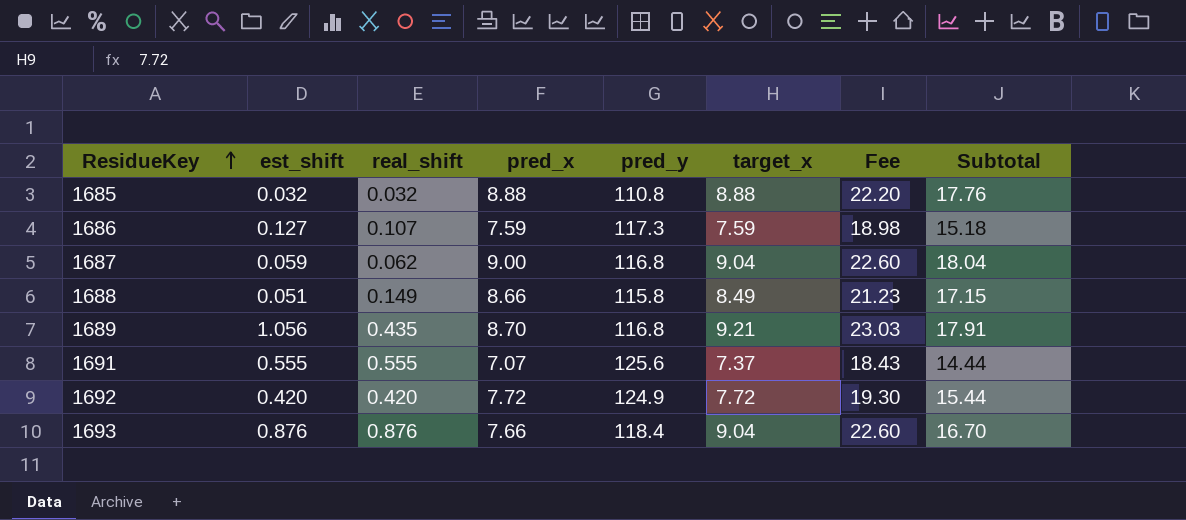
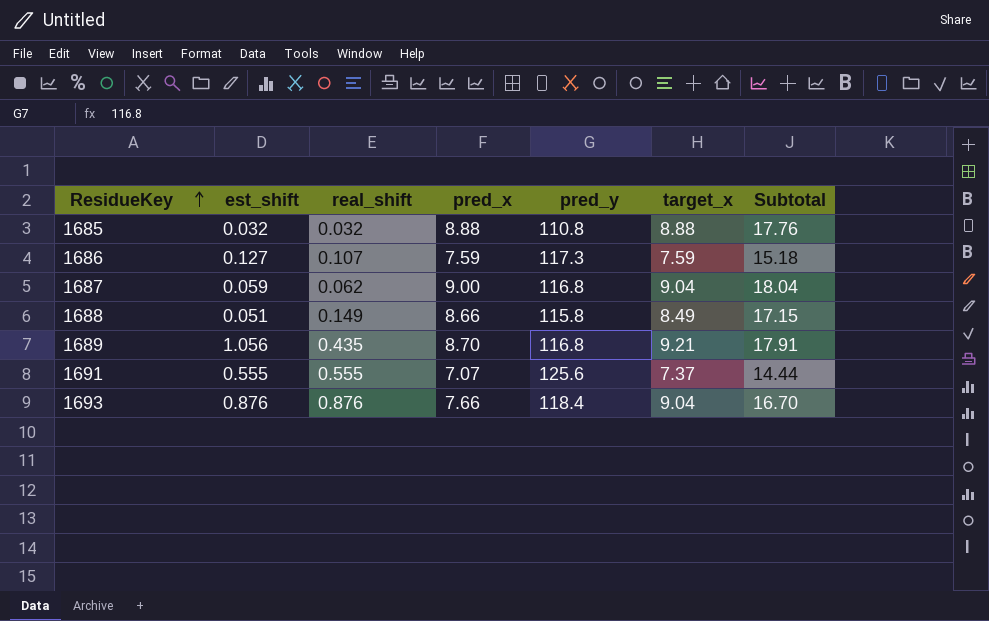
column Fee | formula: [target_x] * 2.5 -> none
row 1692: 0.420 | 0.420 | 7.72 | 124.9 | 7.72 | 19.30 | 15.44 -> none

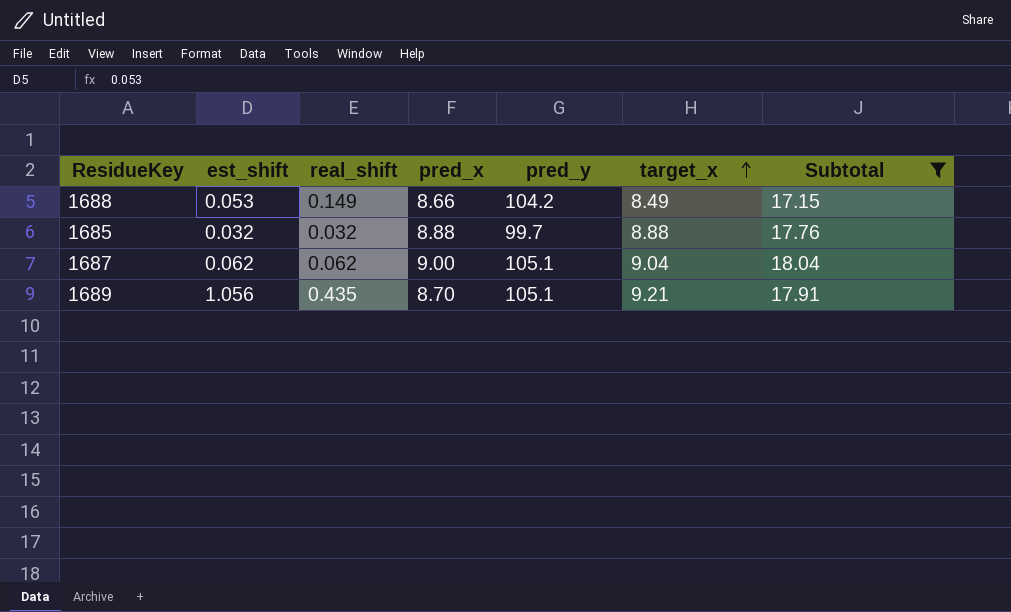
filter: none -> Subtotal >= 17.15
row order: ResidueKey ascending -> target_x ascending
1688 | est_shift: 0.051 -> 0.053
1688 | pred_y: 115.8 -> 104.2
1685 | pred_y: 110.8 -> 99.7
1687 | est_shift: 0.059 -> 0.062
1687 | pred_y: 116.8 -> 105.1
1689 | pred_y: 116.8 -> 105.1

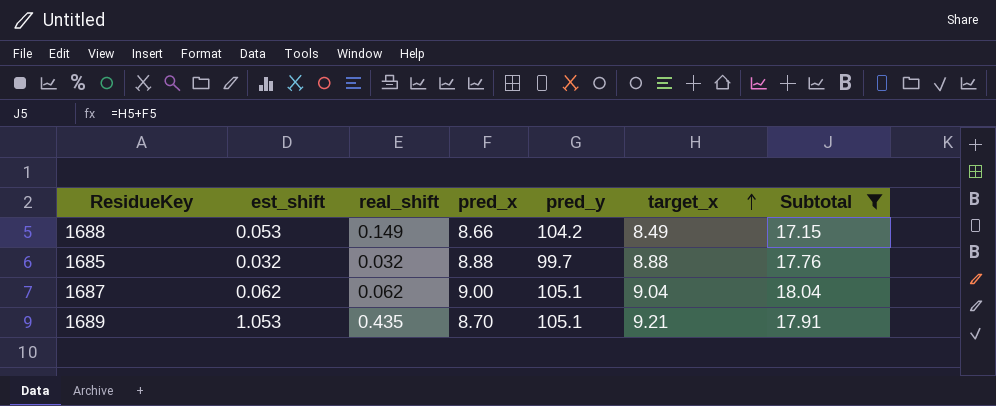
1689 | est_shift: 1.056 -> 1.053

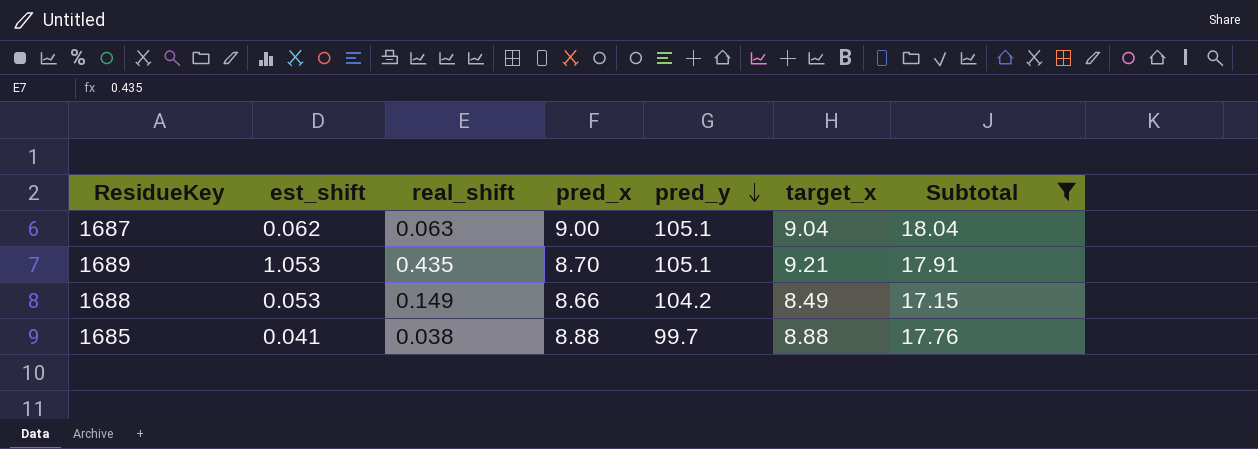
row order: target_x ascending -> pred_y descending
1687 | real_shift: 0.062 -> 0.063
1685 | est_shift: 0.032 -> 0.041
1685 | real_shift: 0.032 -> 0.038

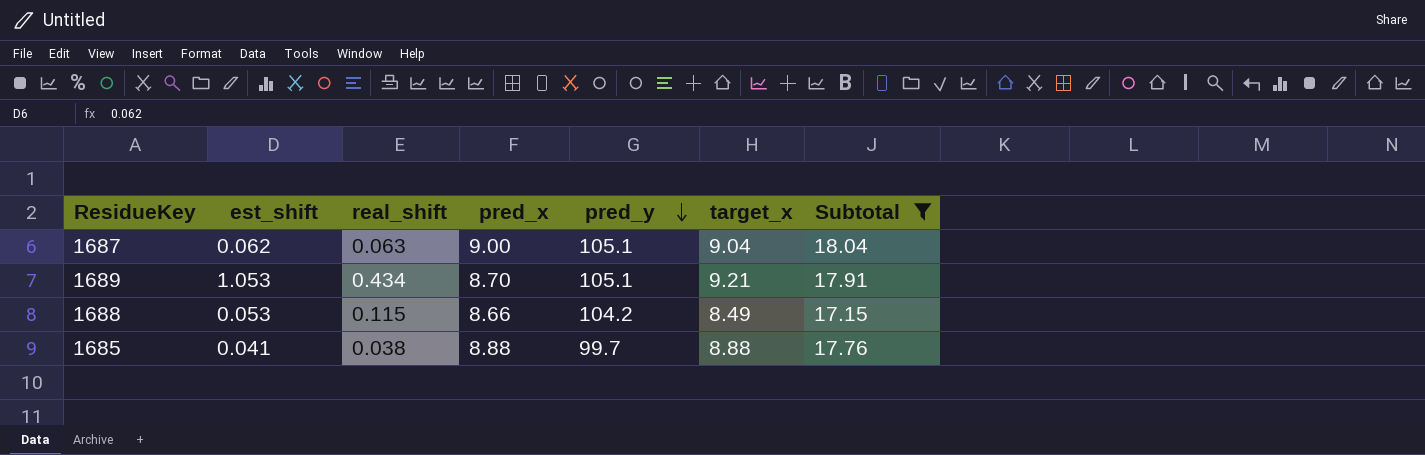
1689 | real_shift: 0.435 -> 0.434
1688 | real_shift: 0.149 -> 0.115

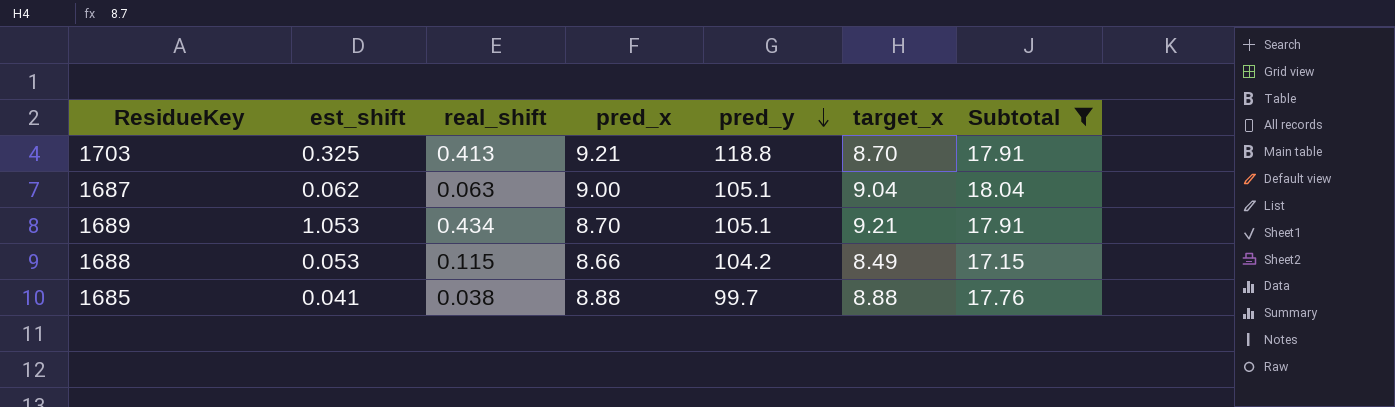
row 1703: none -> 0.325 | 0.413 | 9.21 | 118.8 | 8.70 | 17.91

